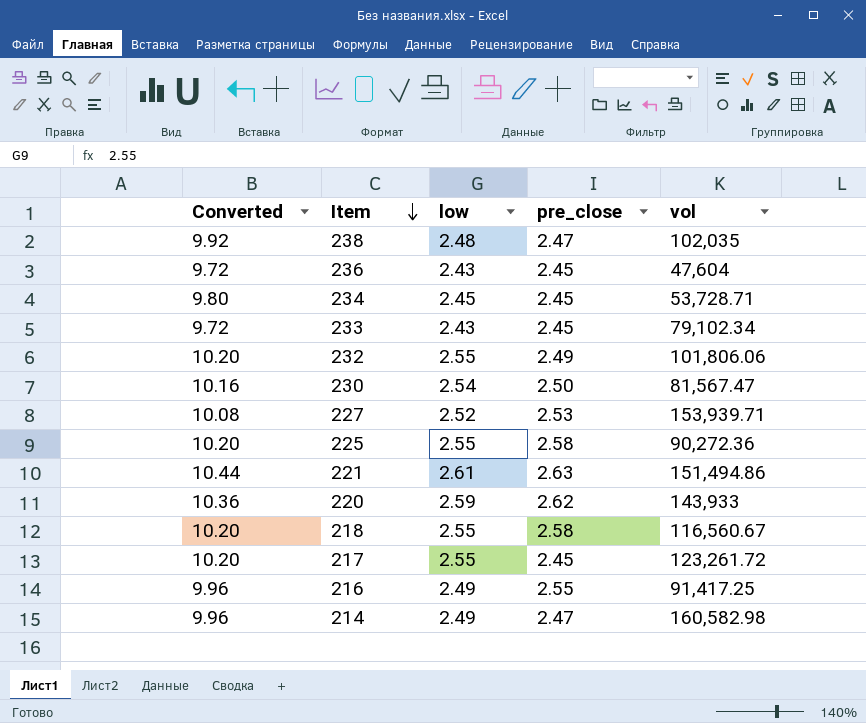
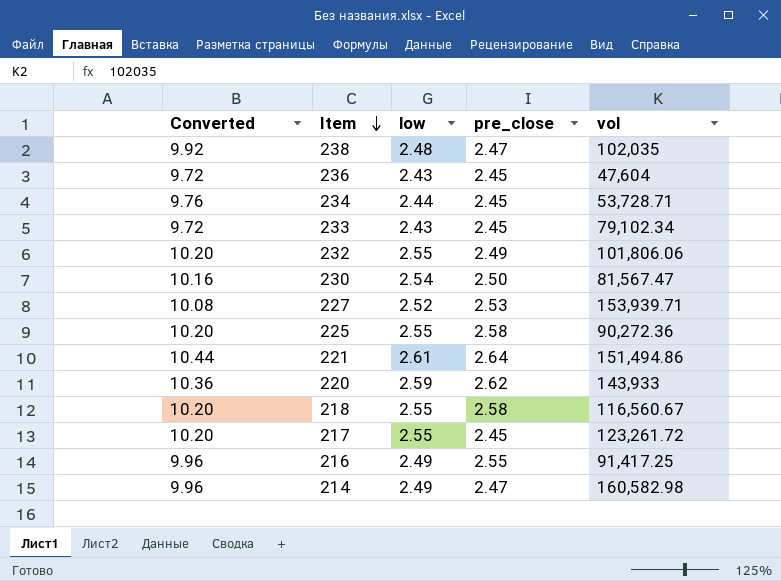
234 | Converted: 9.80 -> 9.76
234 | low: 2.45 -> 2.44
221 | pre_close: 2.63 -> 2.64

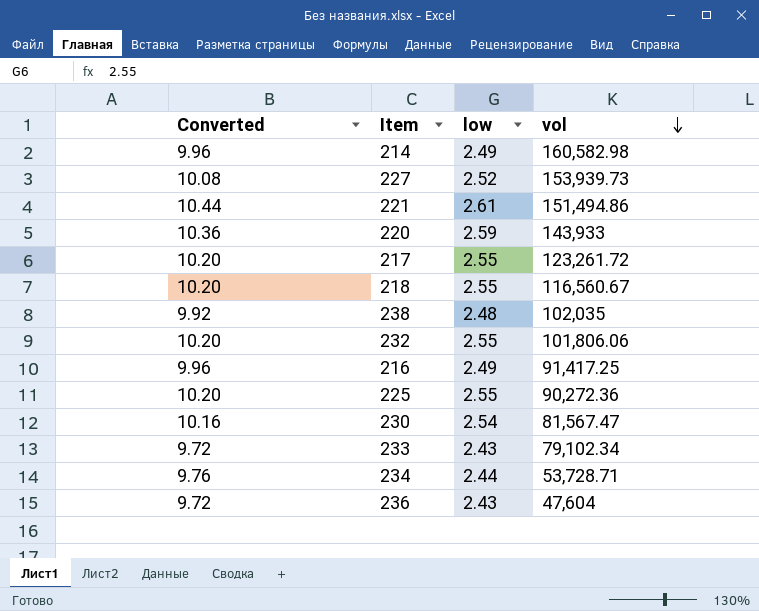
row order: Item descending -> vol descending
column pre_close | position: 4 -> none
227 | vol: 153,939.71 -> 153,939.73

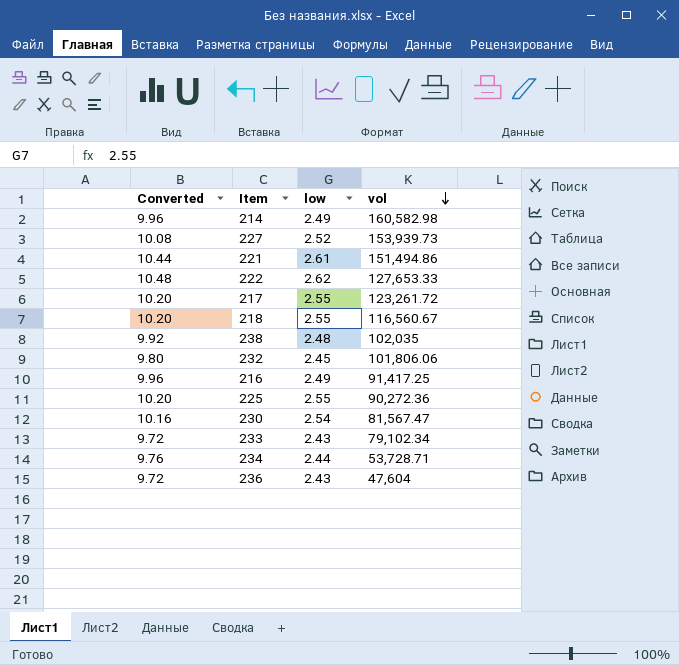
row 220: 10.36 | 2.59 | 143,933 -> none
row 222: none -> 10.48 | 2.62 | 127,653.33
232 | Converted: 10.20 -> 9.80
232 | low: 2.55 -> 2.45

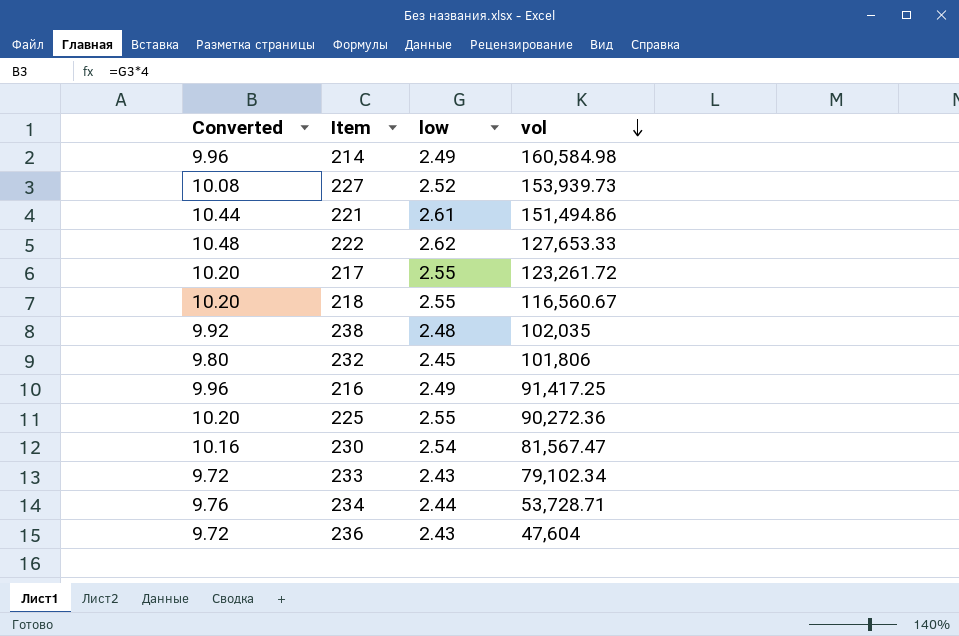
214 | vol: 160,582.98 -> 160,584.98
232 | vol: 101,806.06 -> 101,806

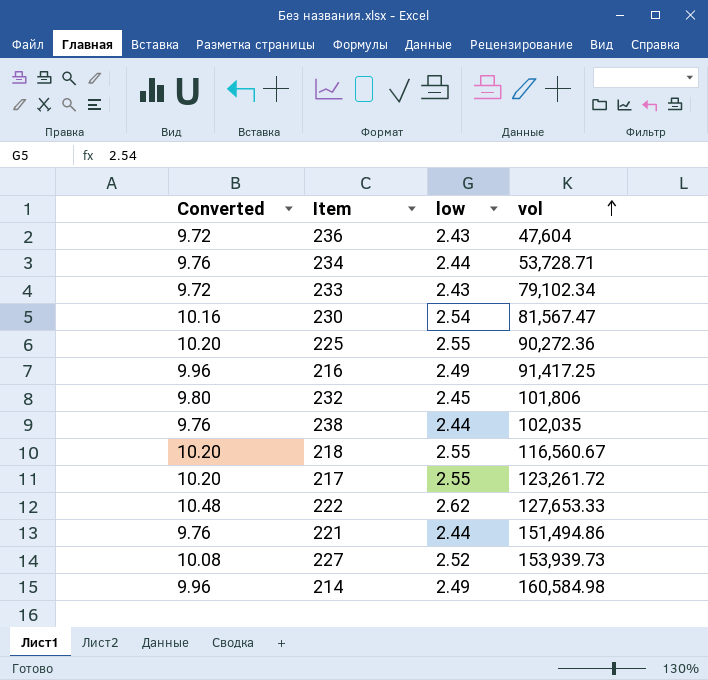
row order: vol descending -> vol ascending
238 | Converted: 9.92 -> 9.76
238 | low: 2.48 -> 2.44
221 | Converted: 10.44 -> 9.76
221 | low: 2.61 -> 2.44

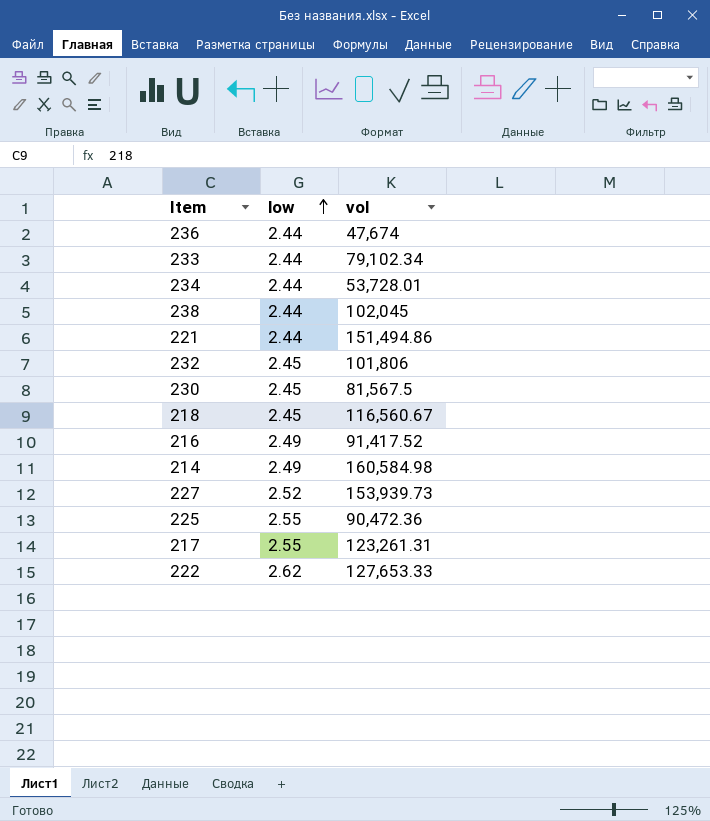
row order: vol ascending -> low ascending
column Converted | formula: [low] * 4 -> none
236 | low: 2.43 -> 2.44
236 | vol: 47,604 -> 47,674
233 | low: 2.43 -> 2.44
234 | vol: 53,728.71 -> 53,728.01
238 | vol: 102,035 -> 102,045
230 | low: 2.54 -> 2.45
230 | vol: 81,567.47 -> 81,567.5
218 | low: 2.55 -> 2.45
216 | vol: 91,417.25 -> 91,417.52
225 | vol: 90,272.36 -> 90,472.36
217 | vol: 123,261.72 -> 123,261.31

